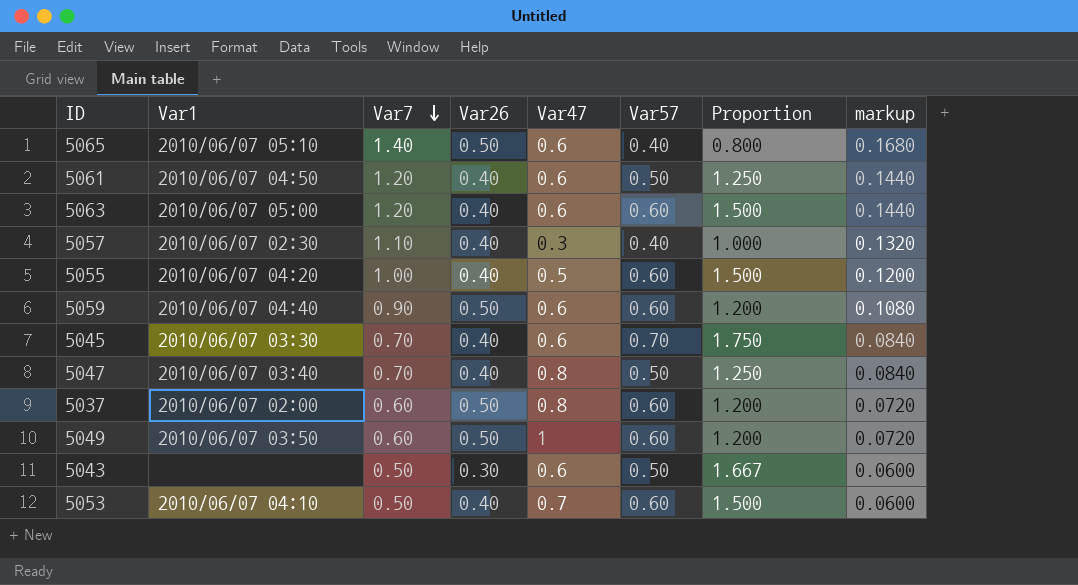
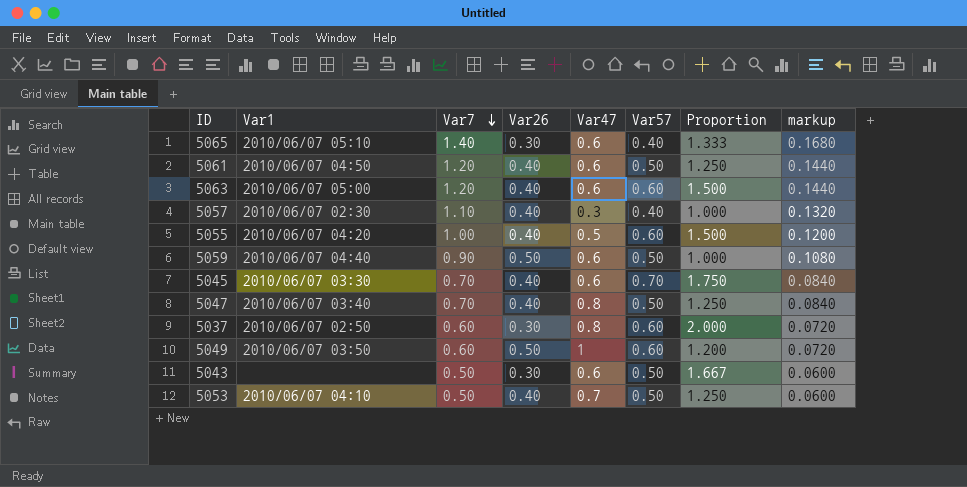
5065 | Var26: 0.50 -> 0.30
5065 | Proportion: 0.800 -> 1.333
5059 | Var57: 0.60 -> 0.50
5059 | Proportion: 1.200 -> 1.000
5037 | Var1: 2010/06/07 02:00 -> 2010/06/07 02:50
5037 | Var26: 0.50 -> 0.30
5037 | Proportion: 1.200 -> 2.000
5053 | Var57: 0.60 -> 0.50
5053 | Proportion: 1.500 -> 1.250

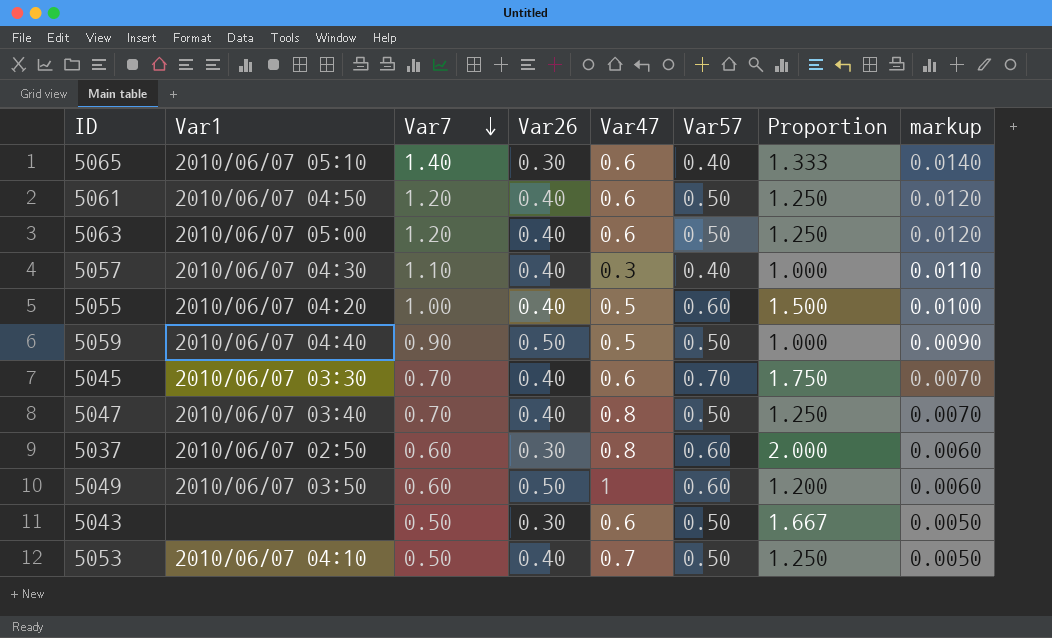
column markup | formula: [Var7] * 0.12 -> [Var7] * 0.01
5063 | Var57: 0.60 -> 0.50
5063 | Proportion: 1.500 -> 1.250
5057 | Var1: 2010/06/07 02:30 -> 2010/06/07 04:30
5059 | Var47: 0.6 -> 0.5

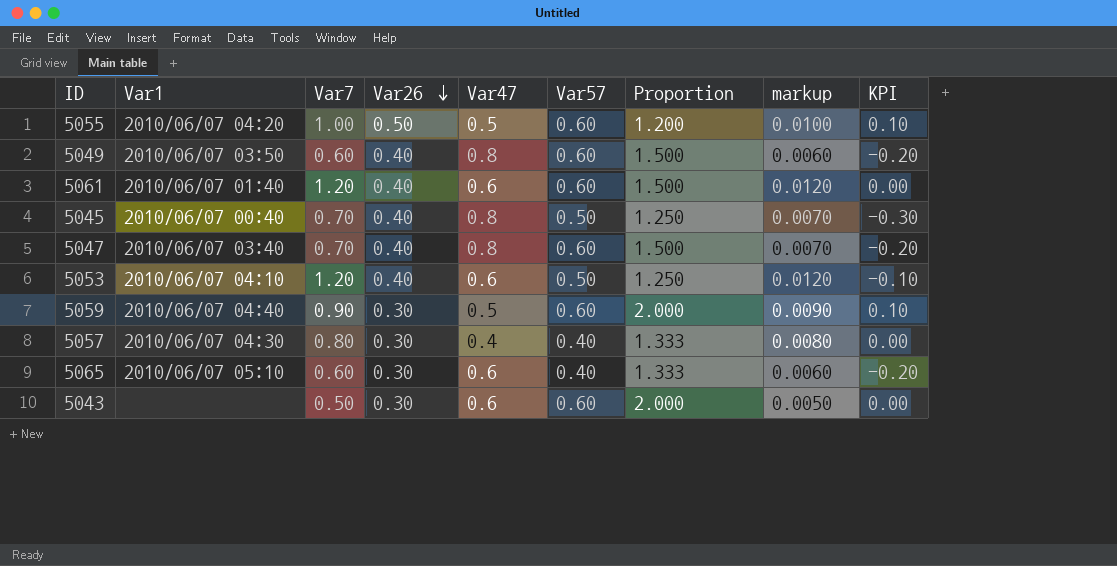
row order: Var7 descending -> Var26 descending
column KPI | formula: none -> [Var57] - [Var47]
row 5063: 2010/06/07 05:00 | 1.20 | 0.40 | 0.6 | 0.50 | 1.250 | 0.0120 -> none
row 5037: 2010/06/07 02:50 | 0.60 | 0.30 | 0.8 | 0.60 | 2.000 | 0.0060 -> none
5055 | Var26: 0.40 -> 0.50
5055 | Proportion: 1.500 -> 1.200
5049 | Var26: 0.50 -> 0.40
5049 | Var47: 1 -> 0.8
5049 | Proportion: 1.200 -> 1.500
5061 | Var1: 2010/06/07 04:50 -> 2010/06/07 01:40
5061 | Var57: 0.50 -> 0.60
5061 | Proportion: 1.250 -> 1.500
5045 | Var1: 2010/06/07 03:30 -> 2010/06/07 00:40
5045 | Var47: 0.6 -> 0.8
5045 | Var57: 0.70 -> 0.50
5045 | Proportion: 1.750 -> 1.250
5047 | Var57: 0.50 -> 0.60
5047 | Proportion: 1.250 -> 1.500
5053 | Var7: 0.50 -> 1.20
5053 | Var47: 0.7 -> 0.6
5053 | markup: 0.0050 -> 0.0120
5059 | Var26: 0.50 -> 0.30
5059 | Var57: 0.50 -> 0.60
5059 | Proportion: 1.000 -> 2.000
5057 | Var7: 1.10 -> 0.80
5057 | Var26: 0.40 -> 0.30
5057 | Var47: 0.3 -> 0.4
5057 | Proportion: 1.000 -> 1.333
5057 | markup: 0.0110 -> 0.0080
5065 | Var7: 1.40 -> 0.60
5065 | markup: 0.0140 -> 0.0060
5043 | Var57: 0.50 -> 0.60
5043 | Proportion: 1.667 -> 2.000

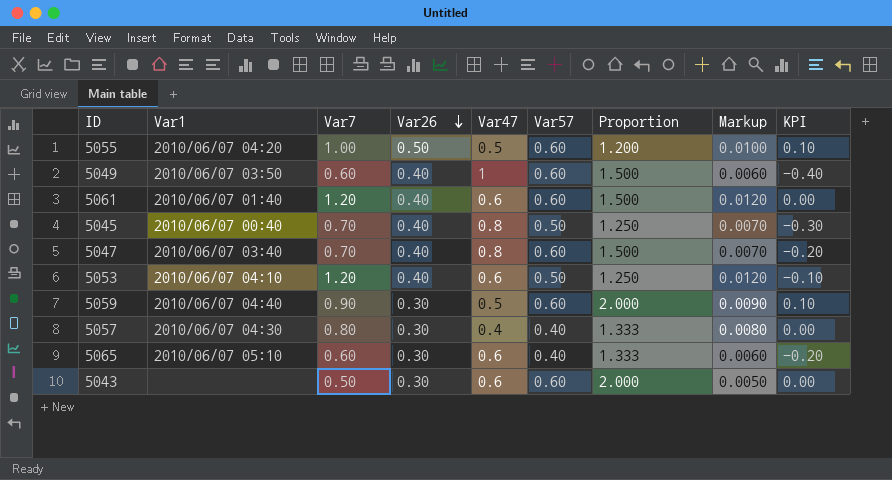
column name: markup -> Markup
5049 | Var47: 0.8 -> 1
5049 | KPI: -0.20 -> -0.40

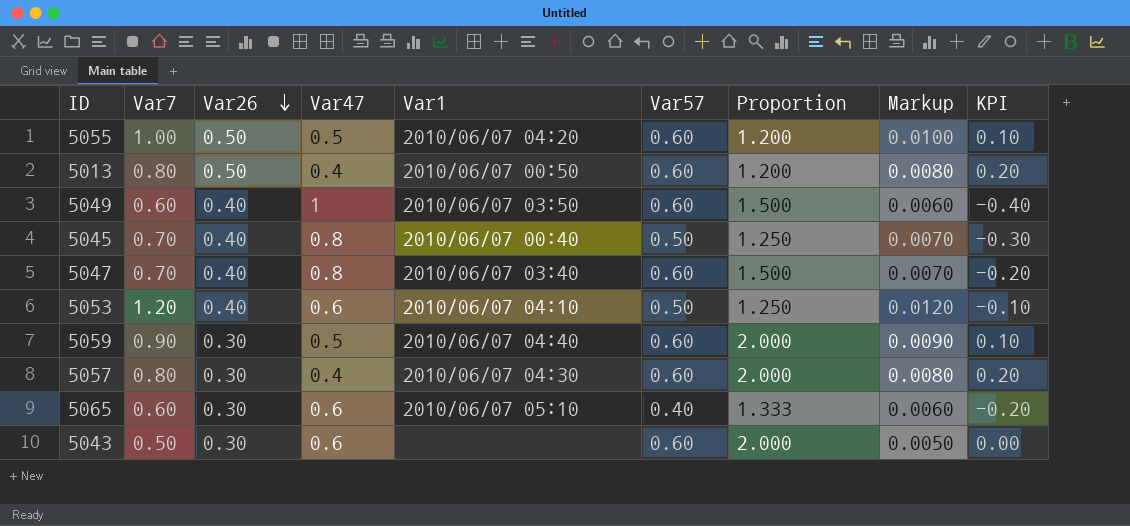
column Var1 | position: 2 -> 5
row 5061: 2010/06/07 01:40 | 1.20 | 0.40 | 0.6 | 0.60 | 1.500 | 0.0120 | 0.00 -> none
row 5013: none -> 0.80 | 0.50 | 0.4 | 2010/06/07 00:50 | 0.60 | 1.200 | 0.0080 | 0.20
5057 | Var57: 0.40 -> 0.60
5057 | Proportion: 1.333 -> 2.000
5057 | KPI: 0.00 -> 0.20

